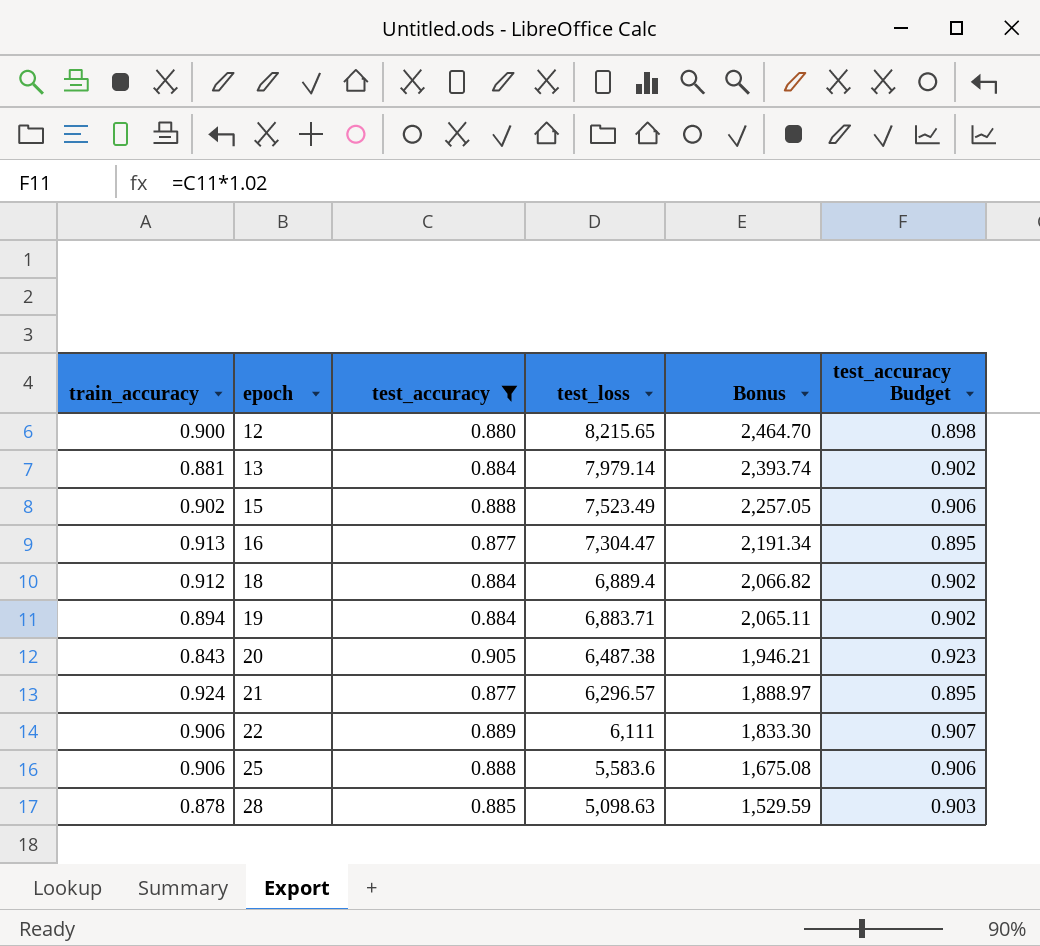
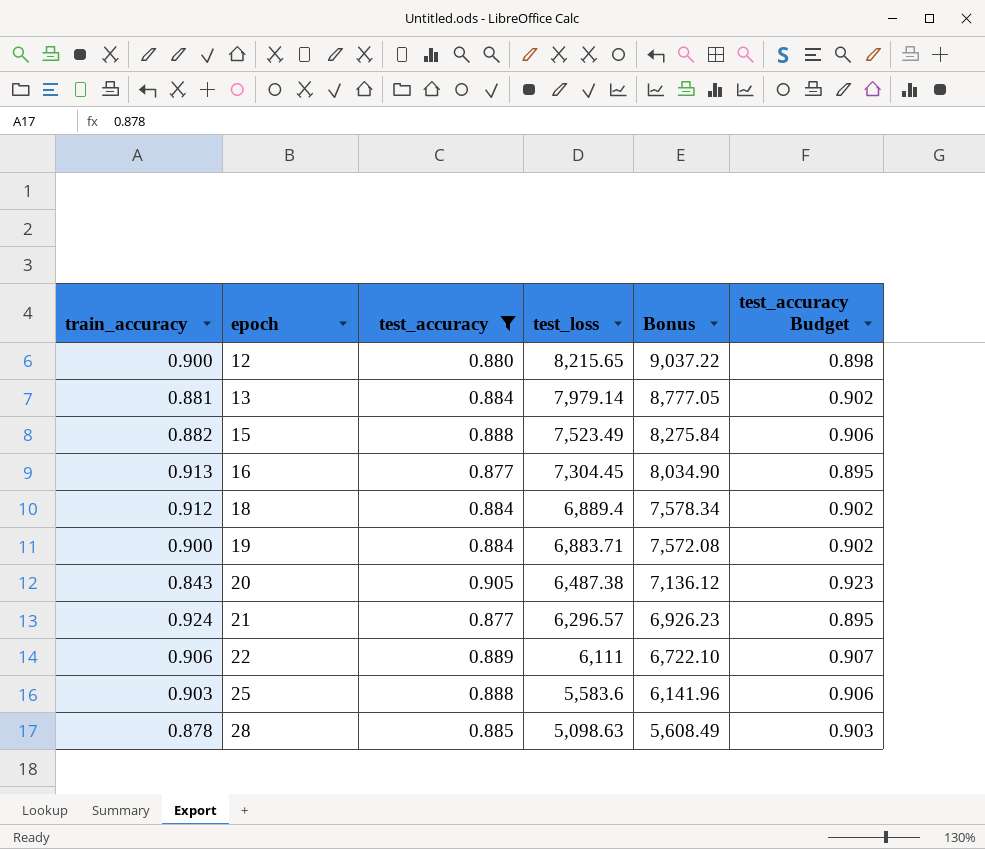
column Bonus | formula: [test_loss] * 0.3 -> [test_loss] * 1.1
15 | train_accuracy: 0.902 -> 0.882
16 | test_loss: 7,304.47 -> 7,304.45
19 | train_accuracy: 0.894 -> 0.900
25 | train_accuracy: 0.906 -> 0.903

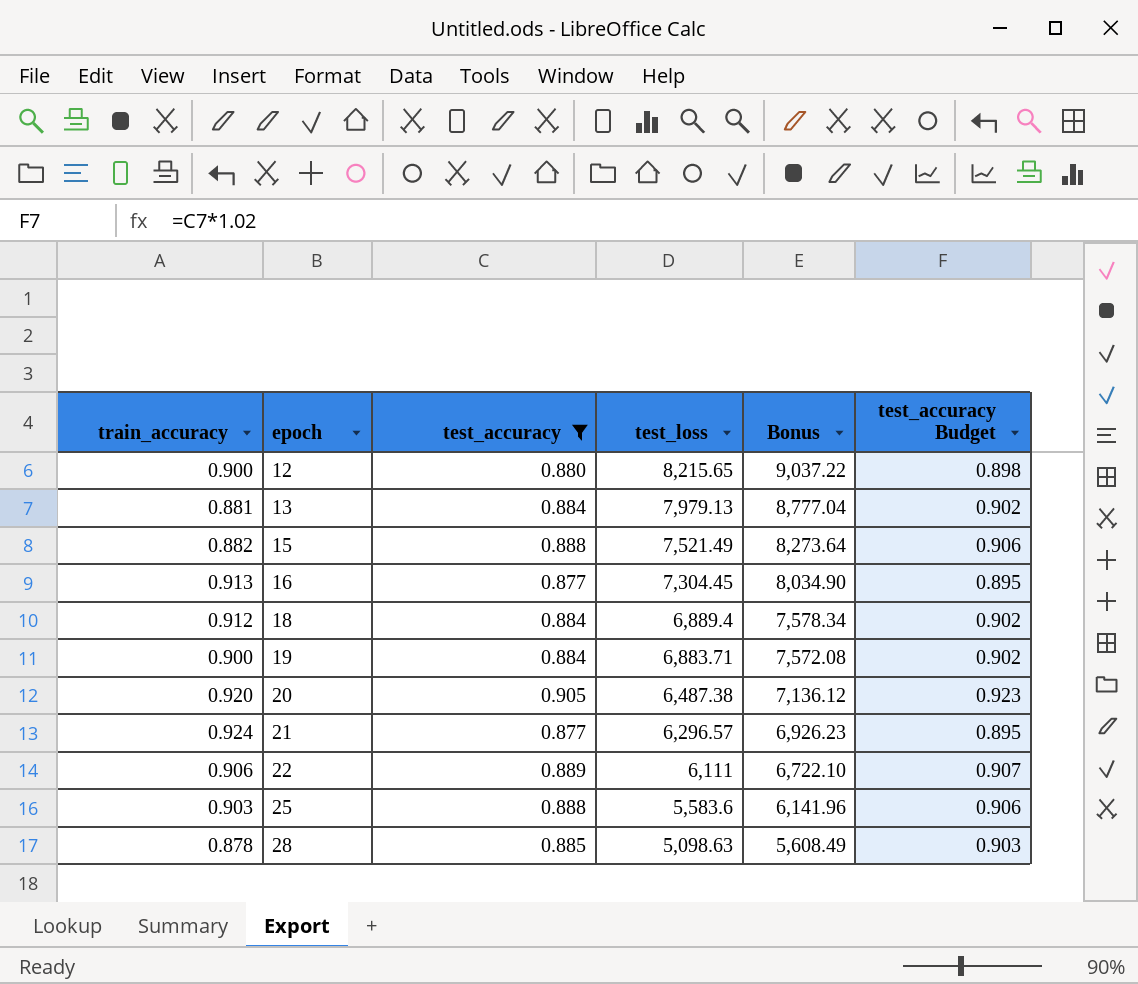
13 | test_loss: 7,979.14 -> 7,979.13
13 | Bonus: 8,777.05 -> 8,777.04
15 | test_loss: 7,523.49 -> 7,521.49
15 | Bonus: 8,275.84 -> 8,273.64
20 | train_accuracy: 0.843 -> 0.920

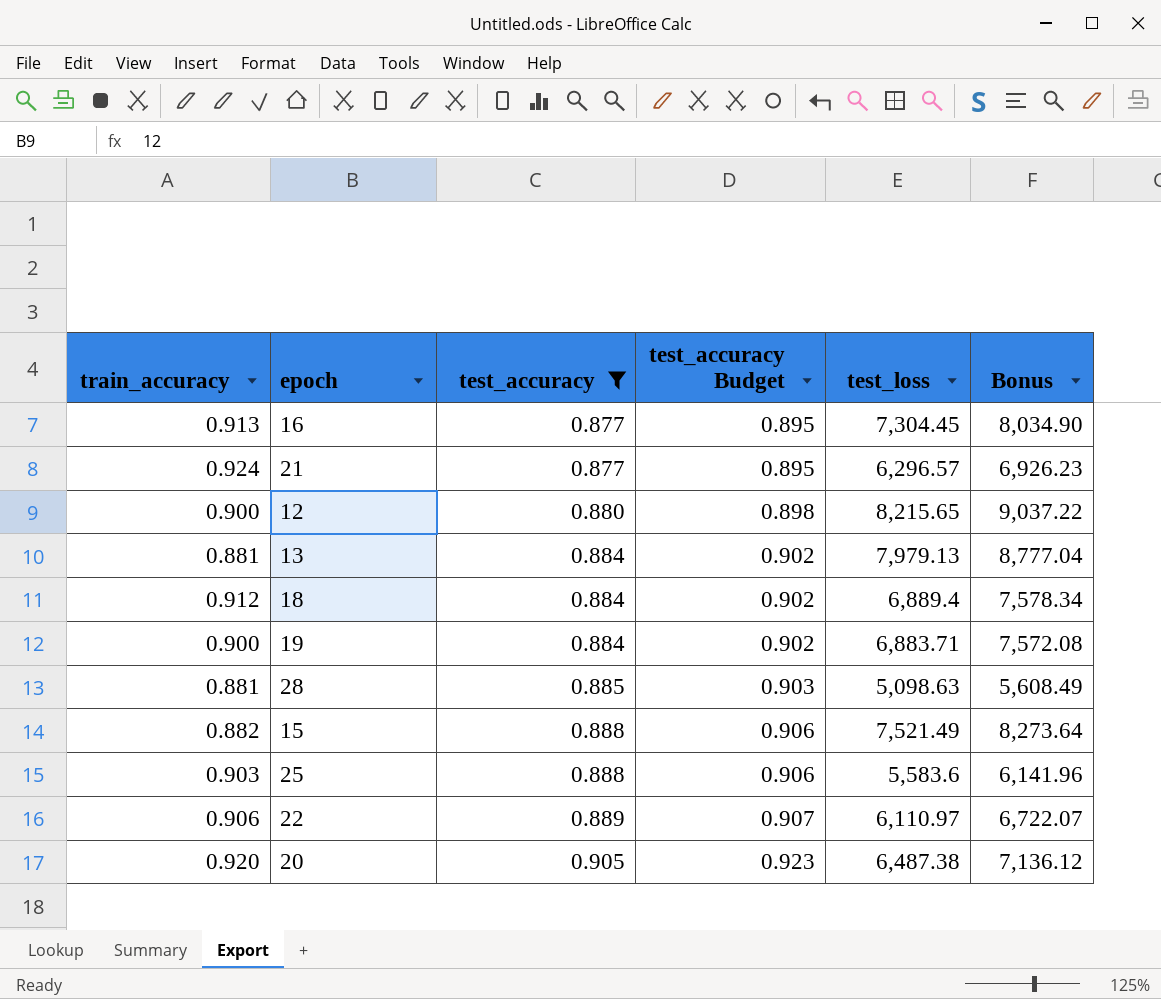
row order: epoch ascending -> test_accuracy ascending
column test_accuracy Budget | position: 6 -> 4
28 | train_accuracy: 0.878 -> 0.881
22 | test_loss: 6,111 -> 6,110.97
22 | Bonus: 6,722.10 -> 6,722.07

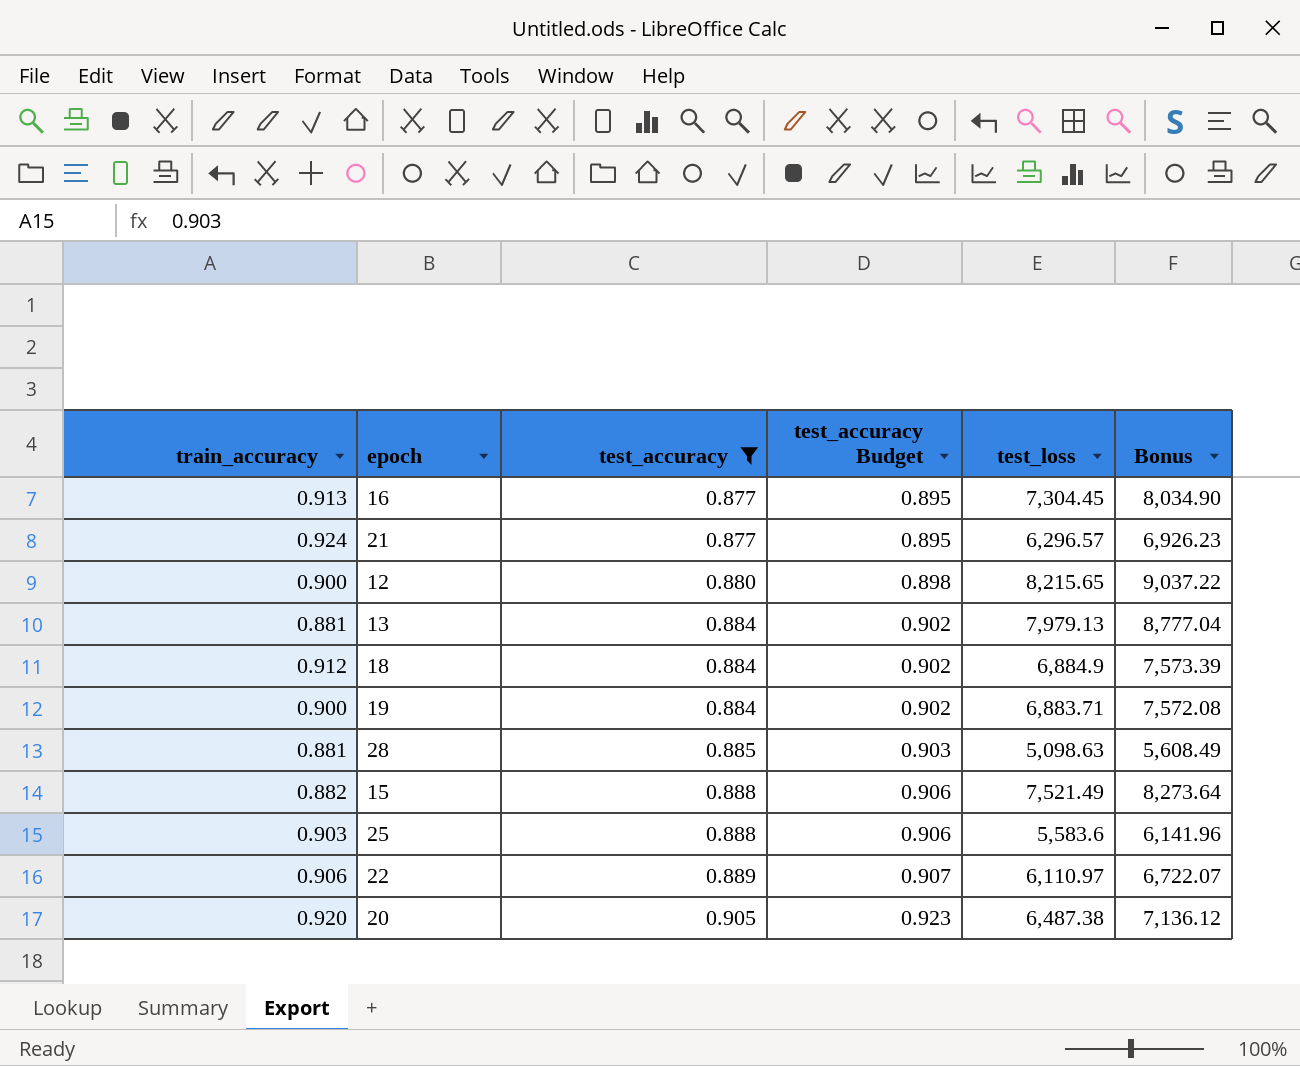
18 | test_loss: 6,889.4 -> 6,884.9
18 | Bonus: 7,578.34 -> 7,573.39

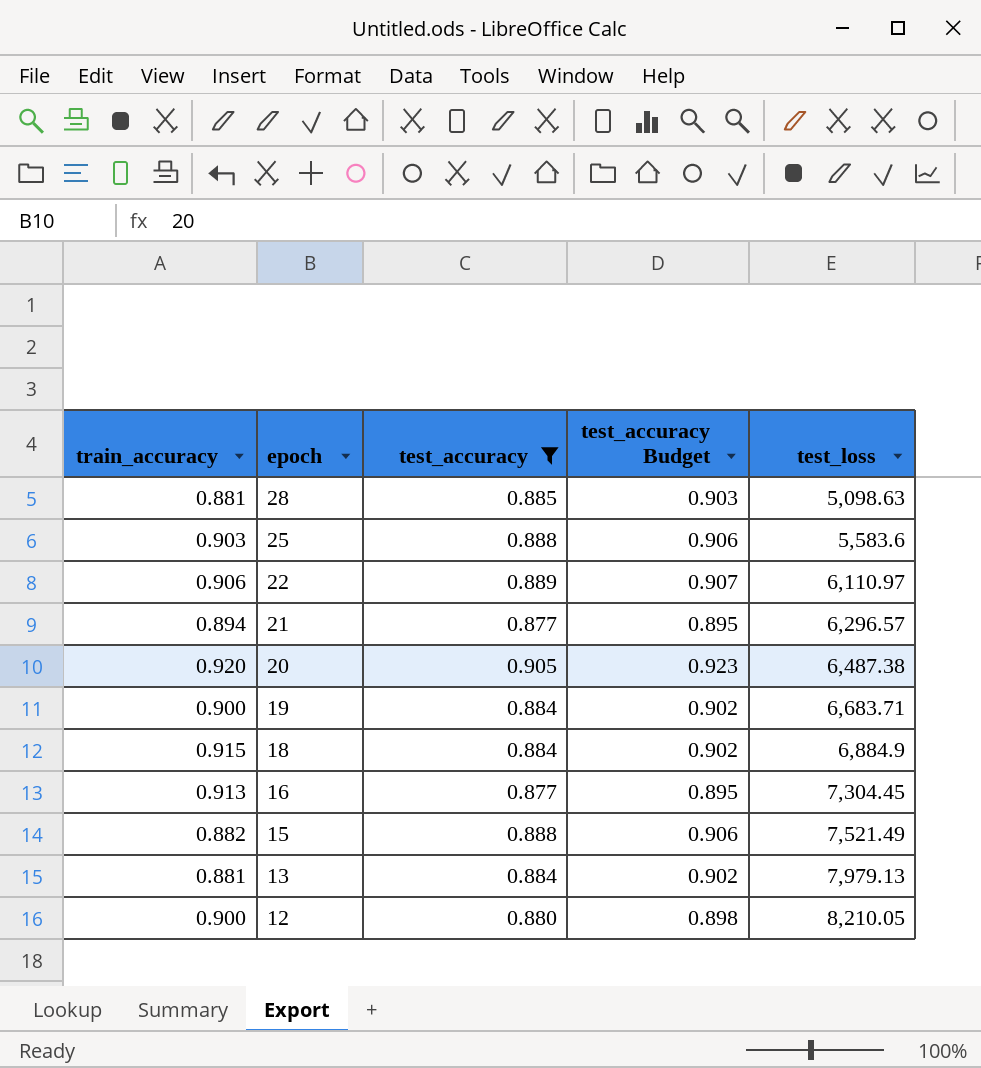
row order: test_accuracy ascending -> epoch descending
column Bonus | formula: [test_loss] * 1.1 -> none
21 | train_accuracy: 0.924 -> 0.894
19 | test_loss: 6,883.71 -> 6,683.71
18 | train_accuracy: 0.912 -> 0.915
12 | test_loss: 8,215.65 -> 8,210.05

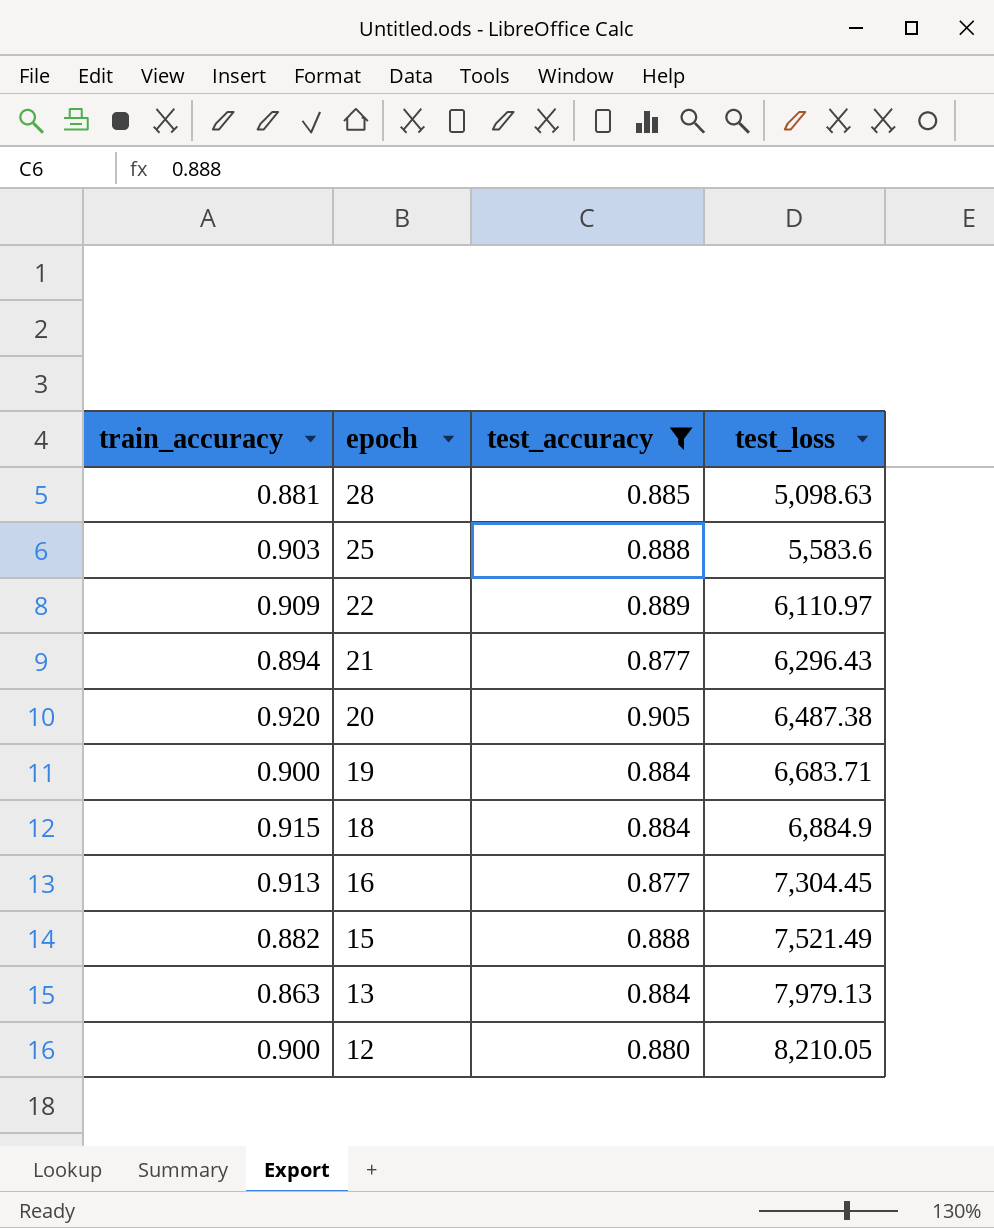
column test_accuracy Budget | formula: [test_accuracy] * 1.02 -> none
22 | train_accuracy: 0.906 -> 0.909
21 | test_loss: 6,296.57 -> 6,296.43
13 | train_accuracy: 0.881 -> 0.863

